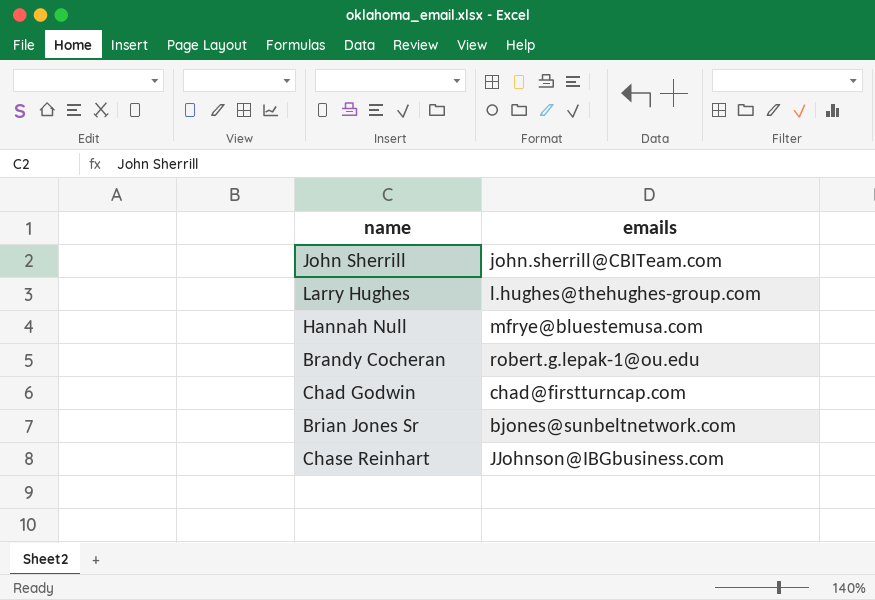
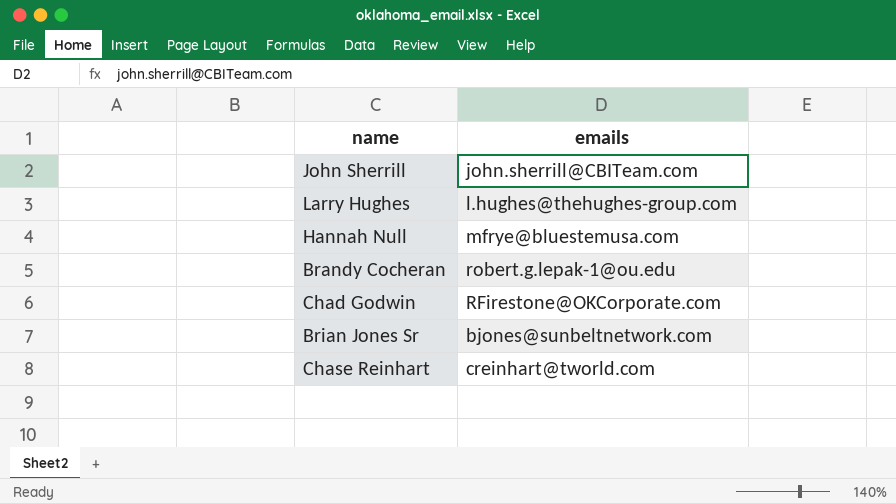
Chad Godwin | emails: chad@firstturncap.com -> RFirestone@OKCorporate.com
Chase Reinhart | emails: JJohnson@IBGbusiness.com -> creinhart@tworld.com

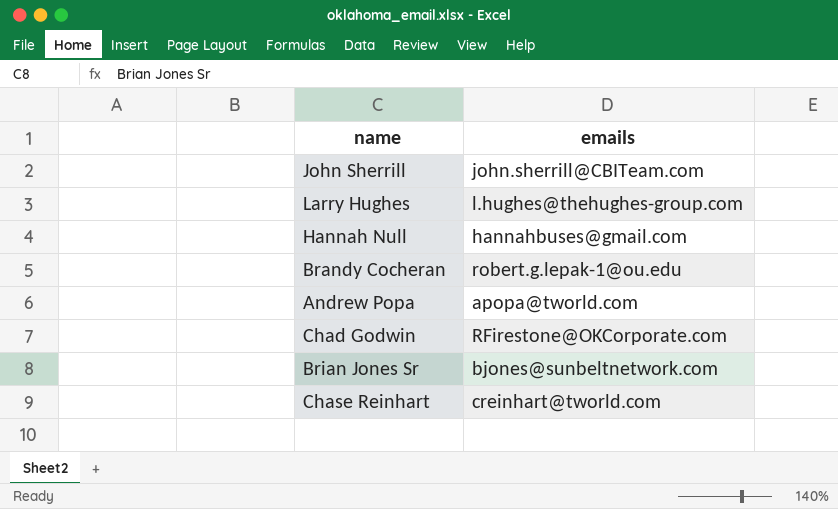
Hannah Null | emails: mfrye@bluestemusa.com -> hannahbuses@gmail.com
row Andrew Popa: none -> apopa@tworld.com

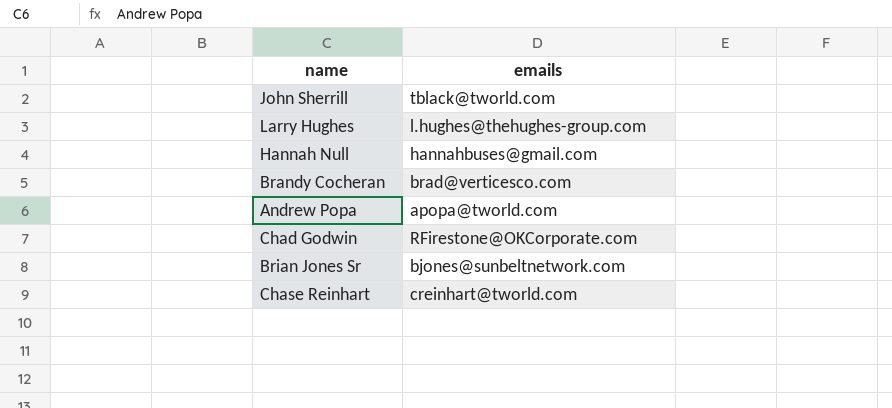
John Sherrill | emails: john.sherrill@CBITeam.com -> tblack@tworld.com
Brandy Cocheran | emails: robert.g.lepak-1@ou.edu -> brad@verticesco.com

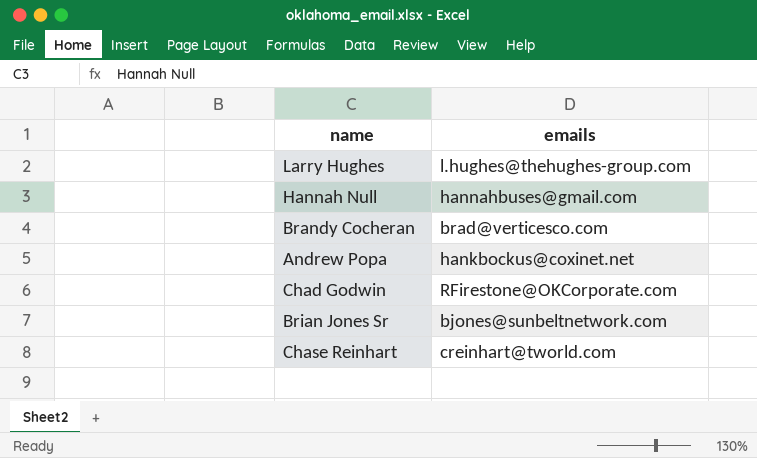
row John Sherrill: tblack@tworld.com -> none
Andrew Popa | emails: apopa@tworld.com -> hankbockus@coxinet.net

